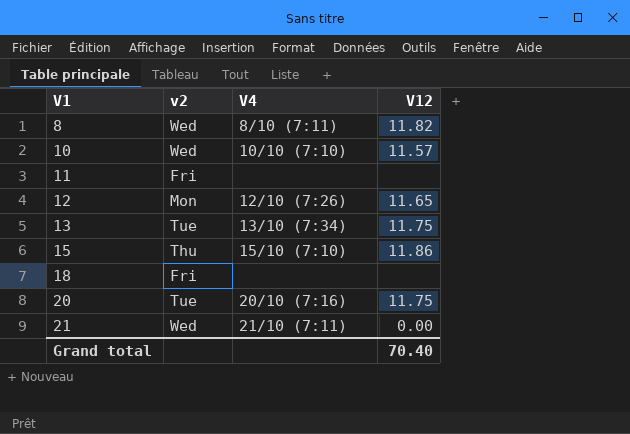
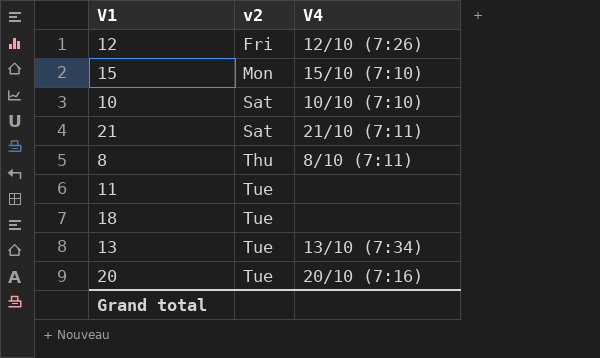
row order: V1 ascending -> v2 ascending
column V12 | position: 4 -> none
12 | v2: Mon -> Fri
15 | v2: Thu -> Mon
10 | v2: Wed -> Sat
21 | v2: Wed -> Sat
8 | v2: Wed -> Thu
11 | v2: Fri -> Tue
18 | v2: Fri -> Tue

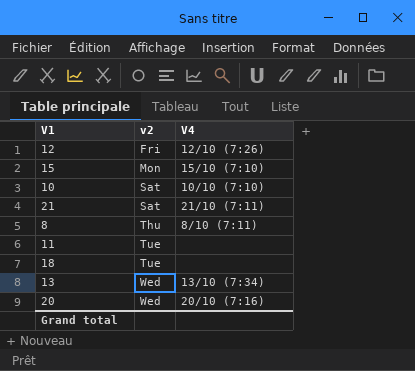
13 | v2: Tue -> Wed
20 | v2: Tue -> Wed

